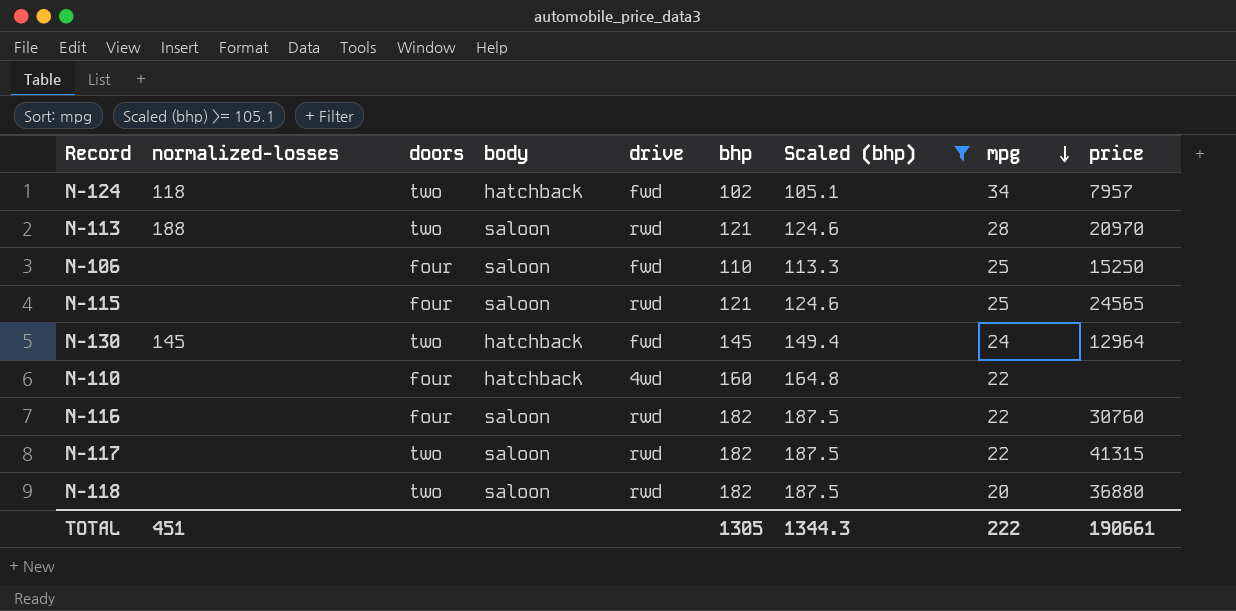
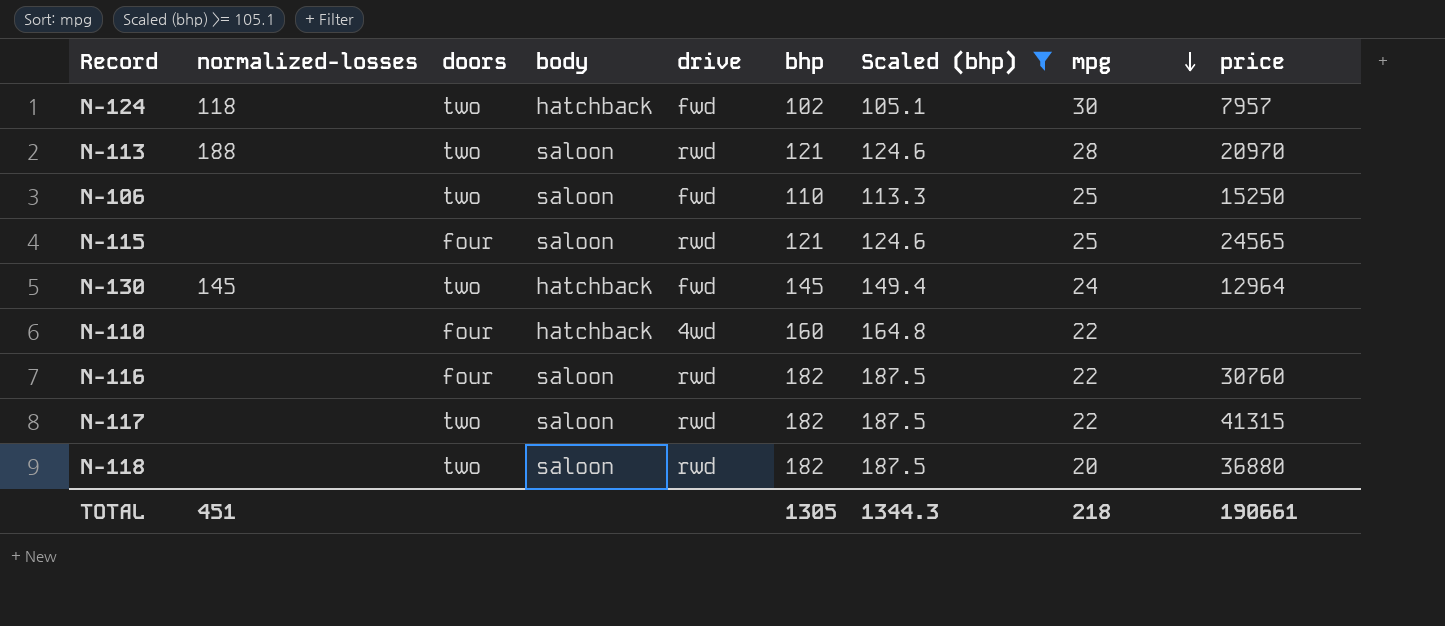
N-124 | mpg: 34 -> 30
N-106 | doors: four -> two
TOTAL | mpg: 222 -> 218

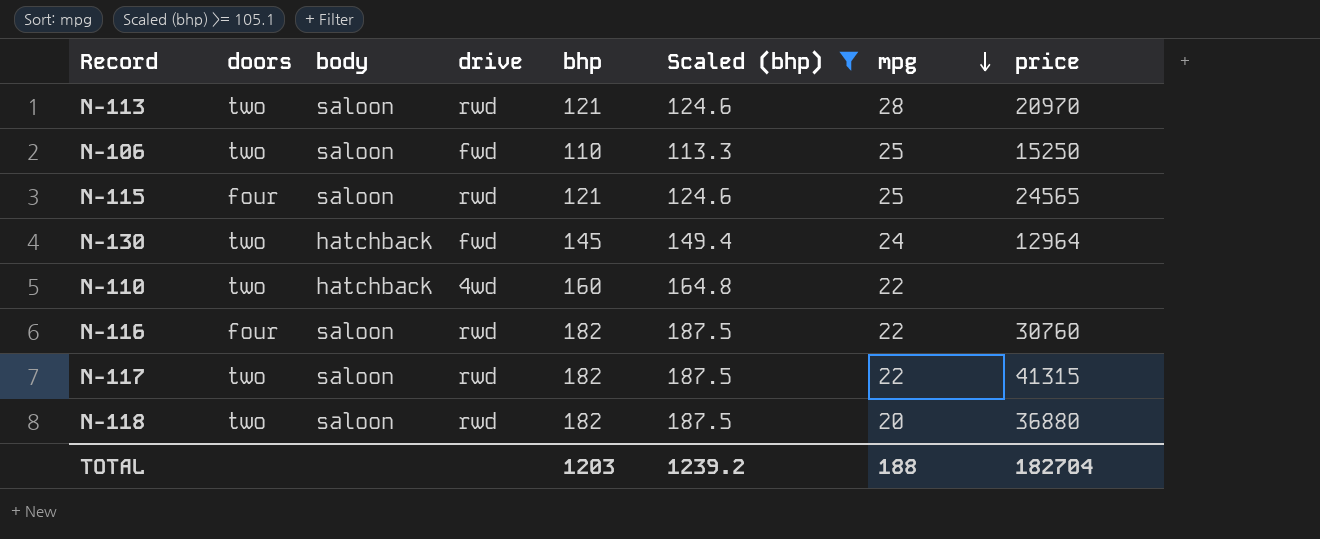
column normalized-losses | position: 2 -> none
row N-124: 118 | two | hatchback | fwd | 102 | 105.1 | 30 | 7957 -> none
N-110 | doors: four -> two
TOTAL | bhp: 1305 -> 1203
TOTAL | Scaled (bhp): 1344.3 -> 1239.2
TOTAL | mpg: 218 -> 188
TOTAL | price: 190661 -> 182704

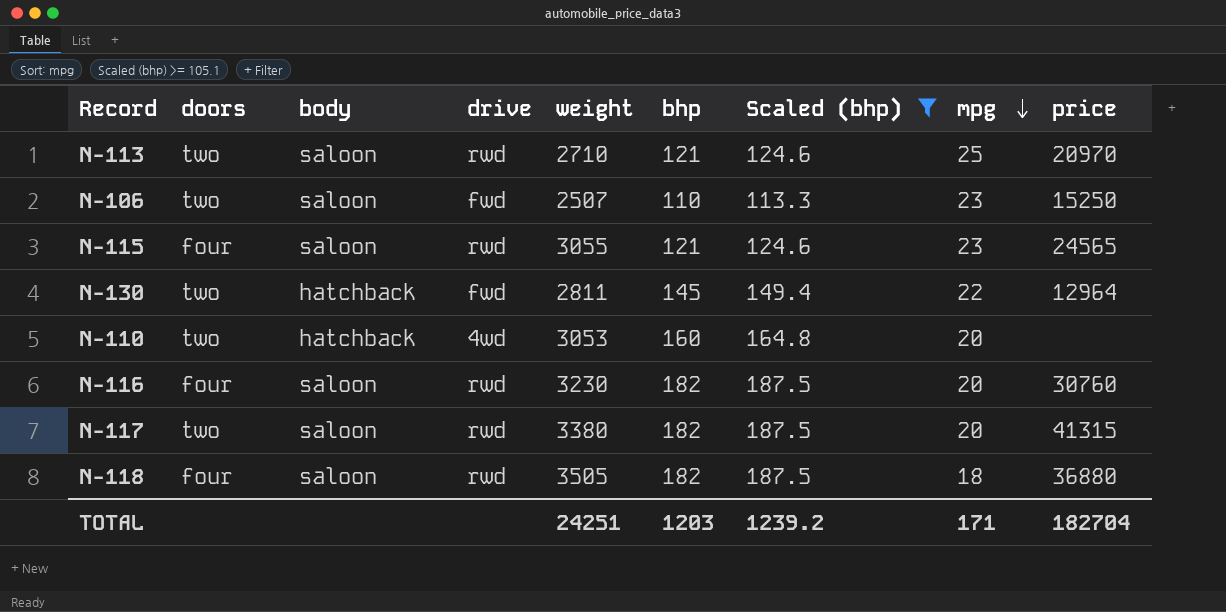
column weight | position: none -> 5
N-113 | mpg: 28 -> 25
N-106 | mpg: 25 -> 23
N-115 | mpg: 25 -> 23
N-130 | mpg: 24 -> 22
N-110 | mpg: 22 -> 20
N-116 | mpg: 22 -> 20
N-117 | mpg: 22 -> 20
N-118 | doors: two -> four
N-118 | mpg: 20 -> 18
TOTAL | mpg: 188 -> 171

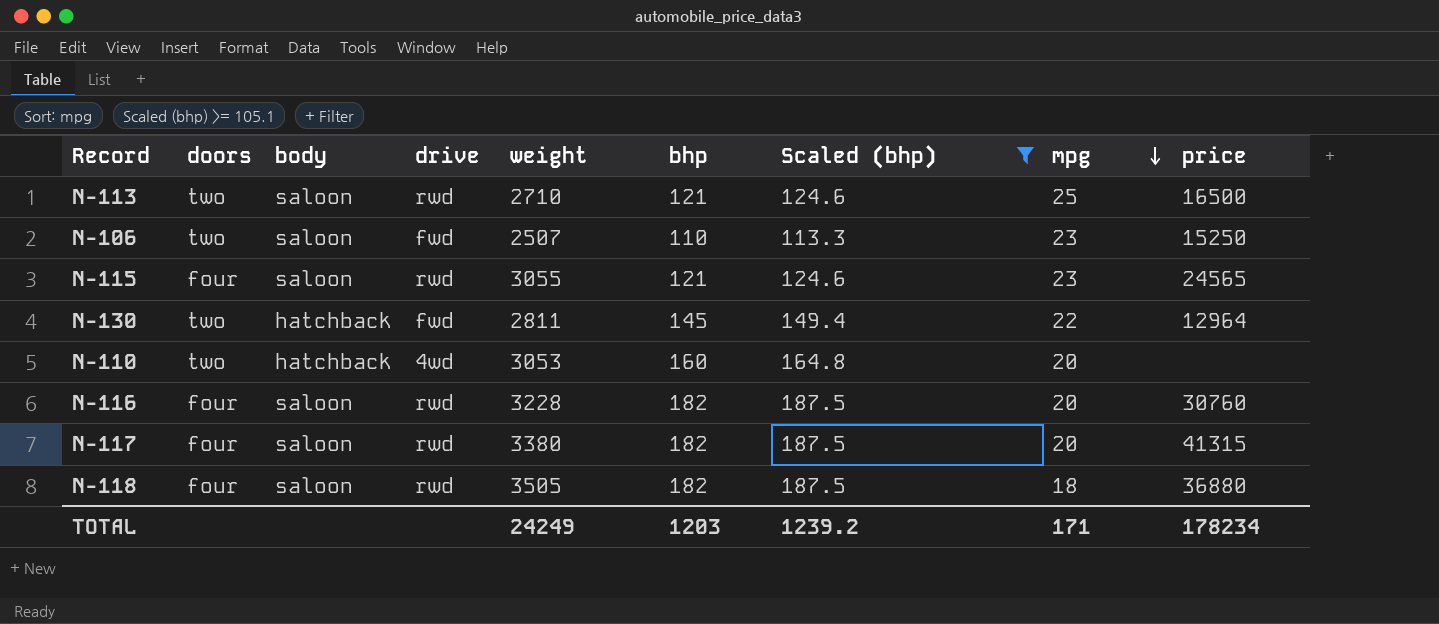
N-113 | price: 20970 -> 16500
N-116 | weight: 3230 -> 3228
N-117 | doors: two -> four
TOTAL | weight: 24251 -> 24249
TOTAL | price: 182704 -> 178234

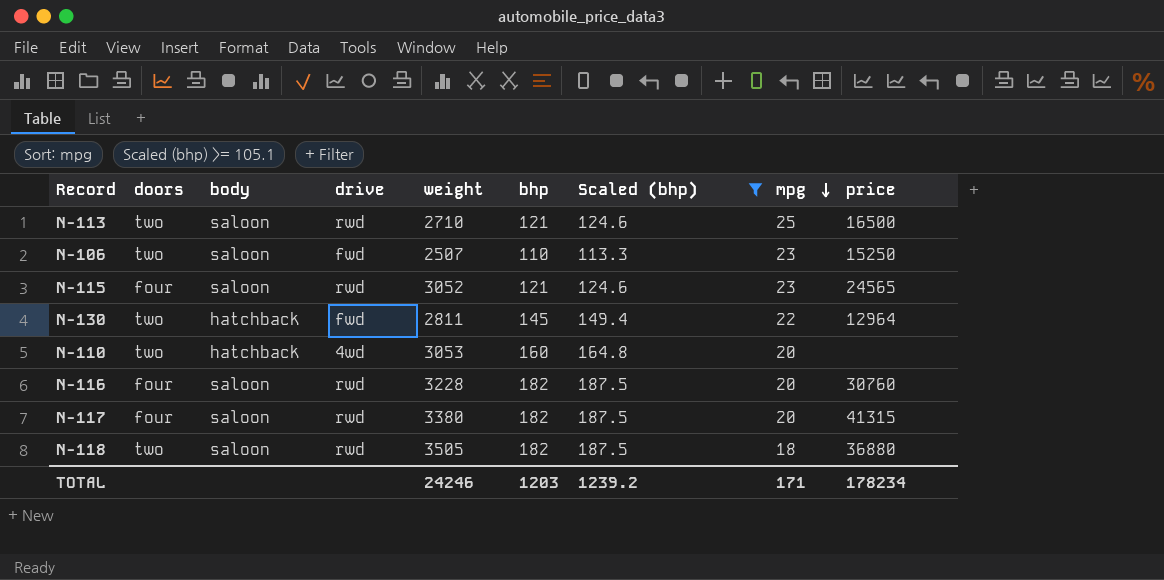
N-115 | weight: 3055 -> 3052
N-118 | doors: four -> two
TOTAL | weight: 24249 -> 24246

